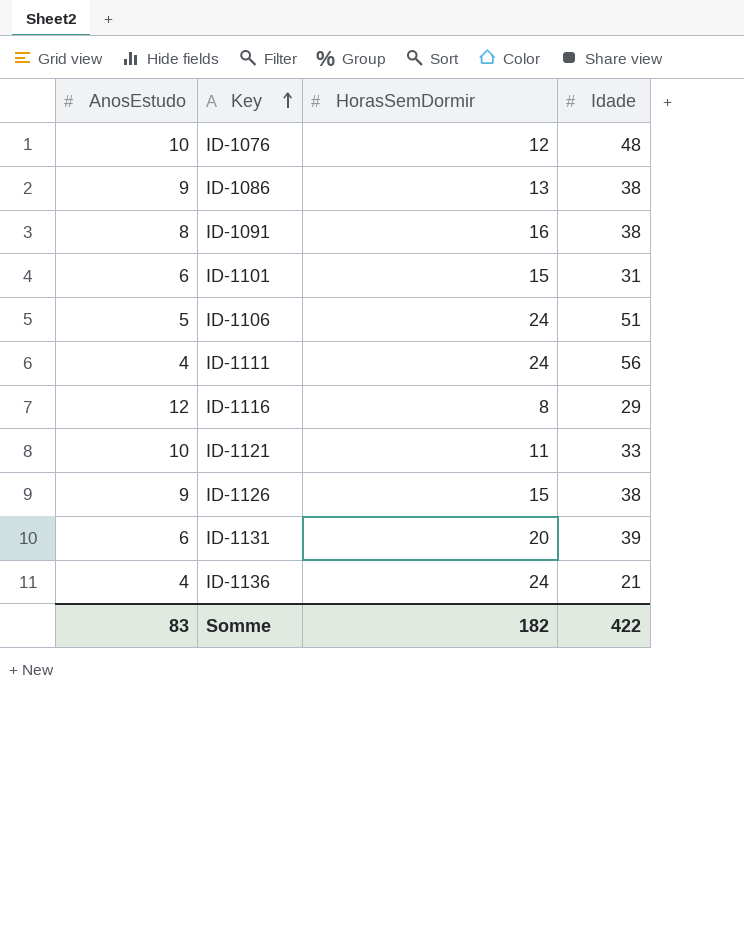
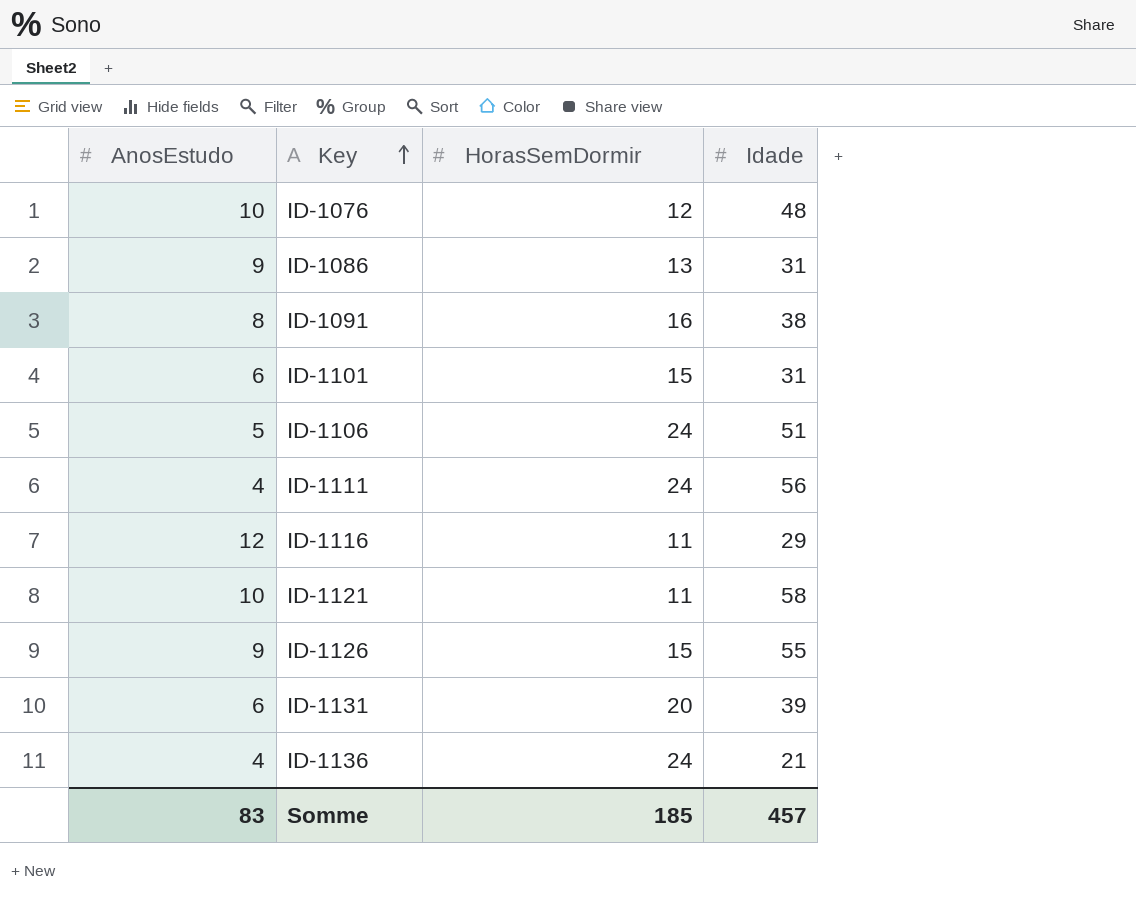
ID-1086 | Idade: 38 -> 31
ID-1116 | HorasSemDormir: 8 -> 11
ID-1121 | Idade: 33 -> 58
ID-1126 | Idade: 38 -> 55
Somme | HorasSemDormir: 182 -> 185
Somme | Idade: 422 -> 457

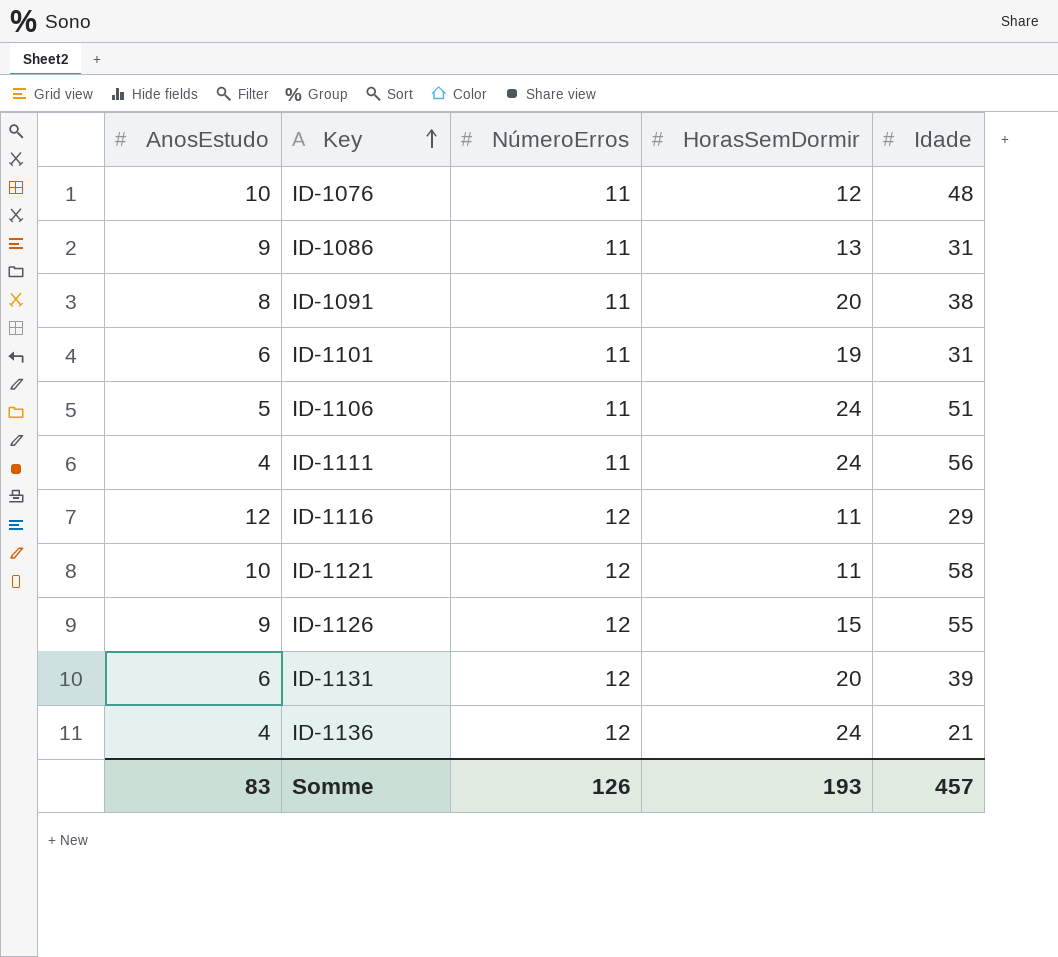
column NúmeroErros | position: none -> 3
ID-1091 | HorasSemDormir: 16 -> 20
ID-1101 | HorasSemDormir: 15 -> 19
Somme | HorasSemDormir: 185 -> 193

